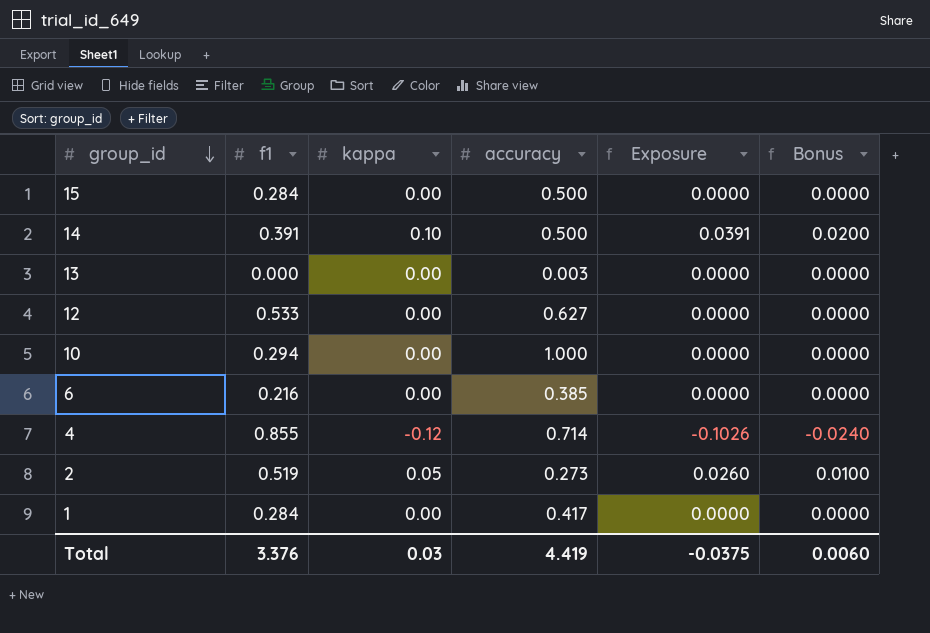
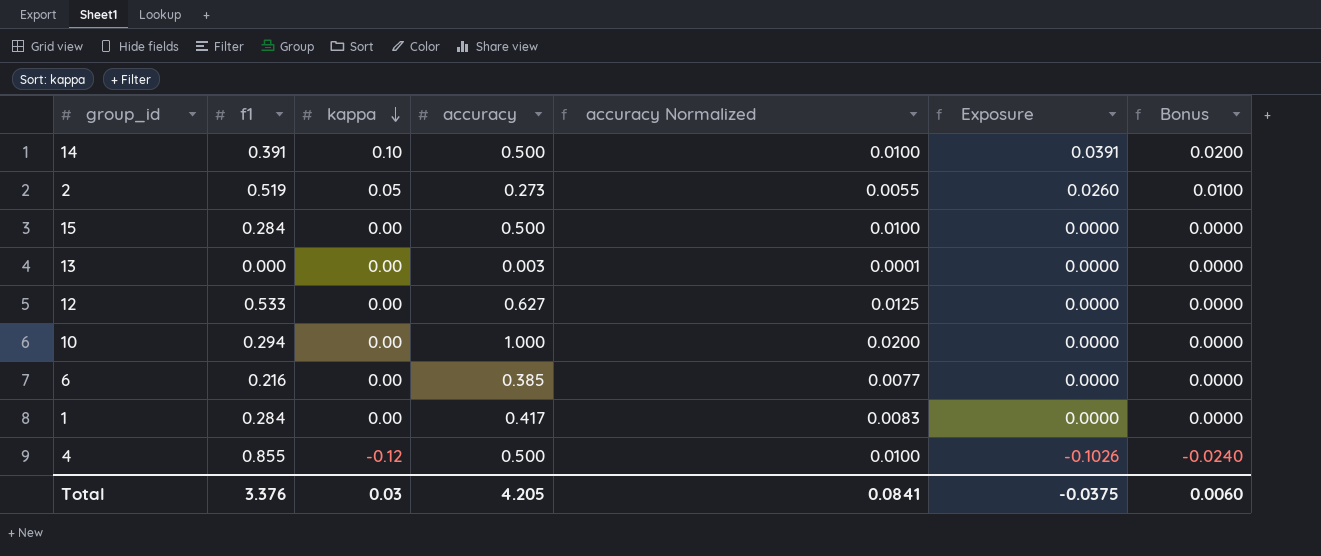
row order: group_id descending -> kappa descending
column accuracy Normalized | formula: none -> [accuracy] * 0.02
4 | accuracy: 0.714 -> 0.500
Total | accuracy: 4.419 -> 4.205

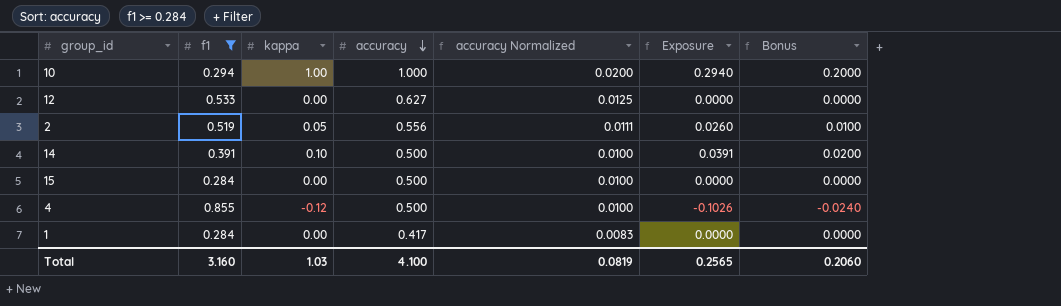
filter: none -> f1 >= 0.284
row order: kappa descending -> accuracy descending
10 | kappa: 0.00 -> 1.00
10 | Exposure: 0.0000 -> 0.2940
10 | Bonus: 0.0000 -> 0.2000
2 | accuracy: 0.273 -> 0.556
2 | accuracy Normalized: 0.0055 -> 0.0111
Total | f1: 3.376 -> 3.160
Total | kappa: 0.03 -> 1.03
Total | accuracy: 4.205 -> 4.100
Total | accuracy Normalized: 0.0841 -> 0.0819
Total | Exposure: -0.0375 -> 0.2565
Total | Bonus: 0.0060 -> 0.2060

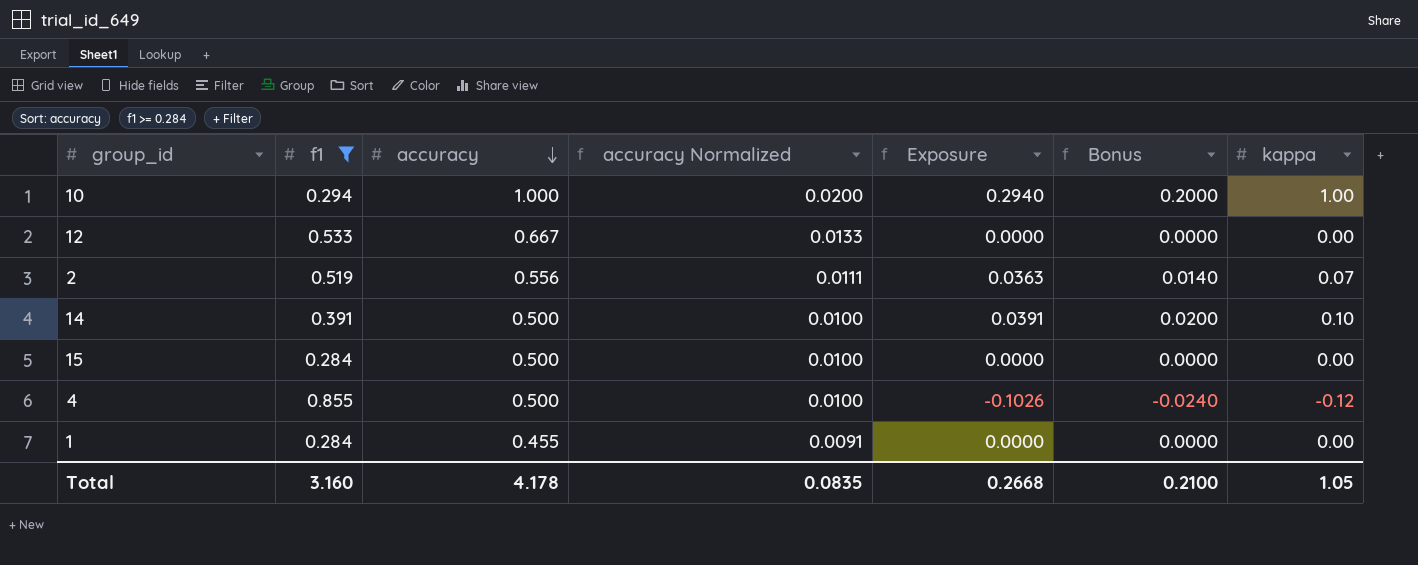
column kappa | position: 3 -> 7
12 | accuracy: 0.627 -> 0.667
12 | accuracy Normalized: 0.0125 -> 0.0133
2 | Exposure: 0.0260 -> 0.0363
2 | Bonus: 0.0100 -> 0.0140
2 | kappa: 0.05 -> 0.07
1 | accuracy: 0.417 -> 0.455
1 | accuracy Normalized: 0.0083 -> 0.0091
Total | accuracy: 4.100 -> 4.178
Total | accuracy Normalized: 0.0819 -> 0.0835
Total | Exposure: 0.2565 -> 0.2668
Total | Bonus: 0.2060 -> 0.2100
Total | kappa: 1.03 -> 1.05

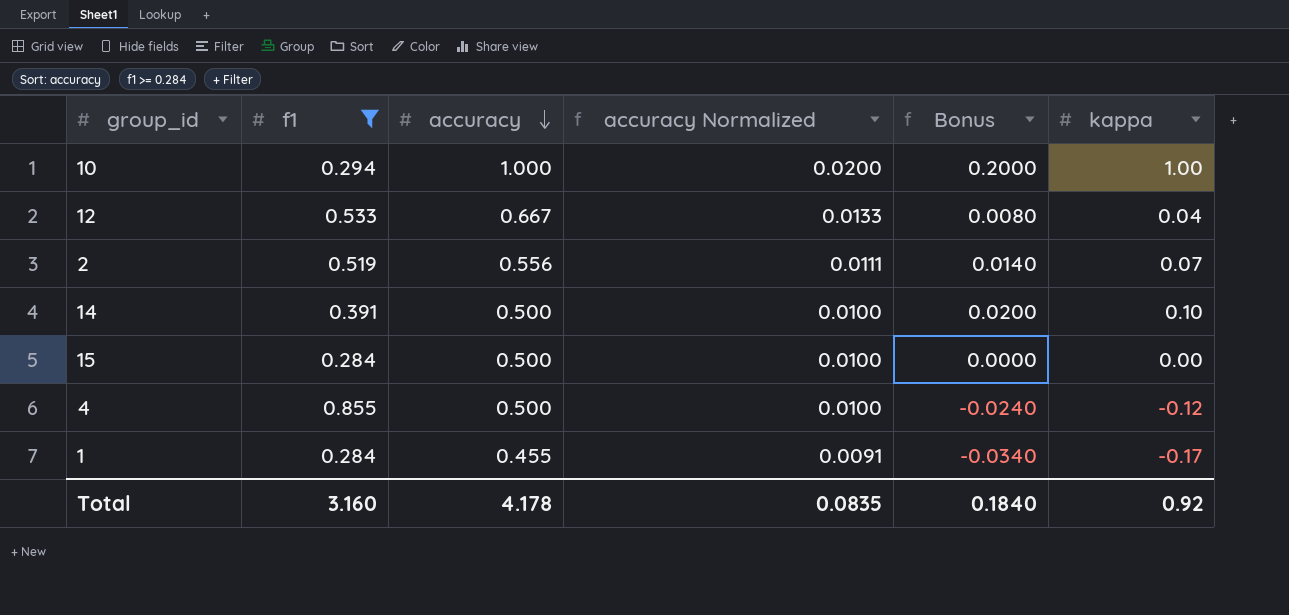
column Exposure | formula: [f1] * [kappa] -> none
12 | Bonus: 0.0000 -> 0.0080
12 | kappa: 0.00 -> 0.04
1 | Bonus: 0.0000 -> -0.0340
1 | kappa: 0.00 -> -0.17
Total | Bonus: 0.2100 -> 0.1840
Total | kappa: 1.05 -> 0.92

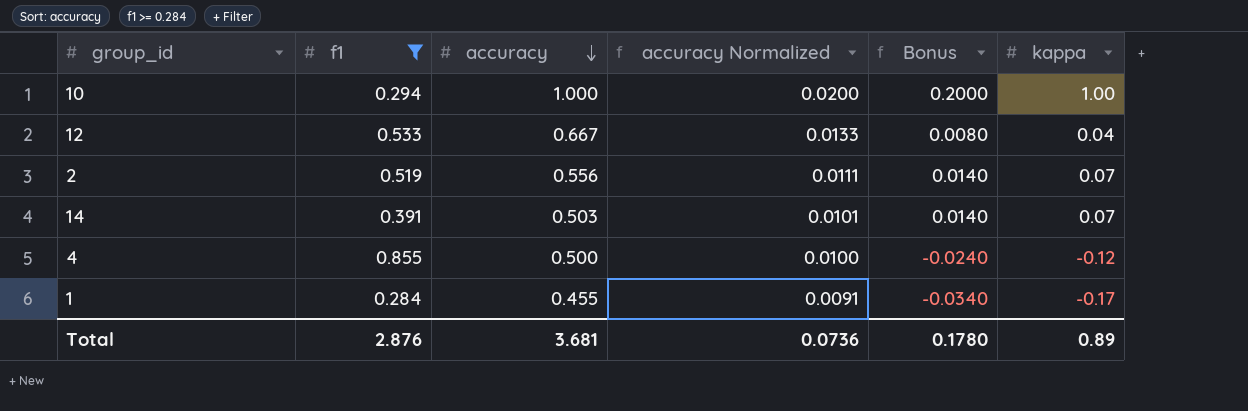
row 15: 0.284 | 0.500 | 0.0100 | 0.0000 | 0.00 -> none
14 | accuracy: 0.500 -> 0.503
14 | accuracy Normalized: 0.0100 -> 0.0101
14 | Bonus: 0.0200 -> 0.0140
14 | kappa: 0.10 -> 0.07
Total | f1: 3.160 -> 2.876
Total | accuracy: 4.178 -> 3.681
Total | accuracy Normalized: 0.0835 -> 0.0736
Total | Bonus: 0.1840 -> 0.1780
Total | kappa: 0.92 -> 0.89

